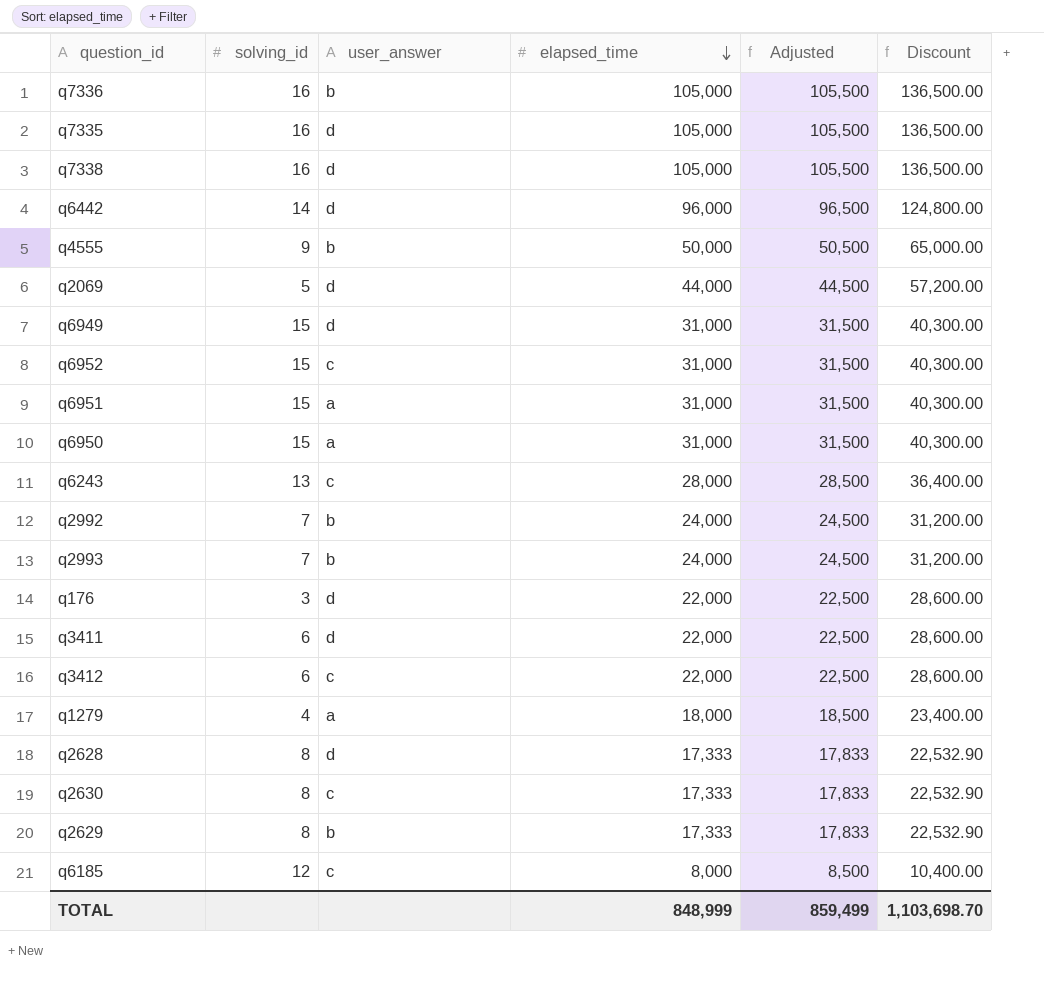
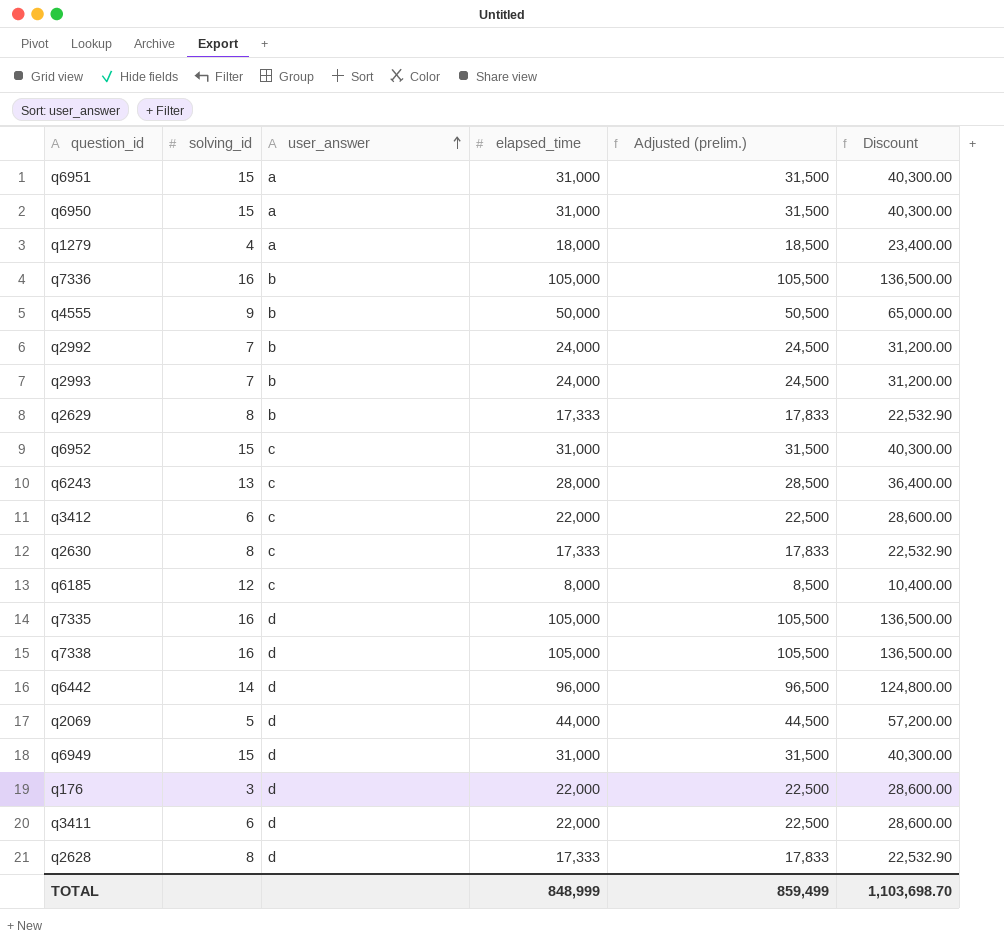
row order: elapsed_time descending -> user_answer ascending
column name: Adjusted -> Adjusted (prelim.)

